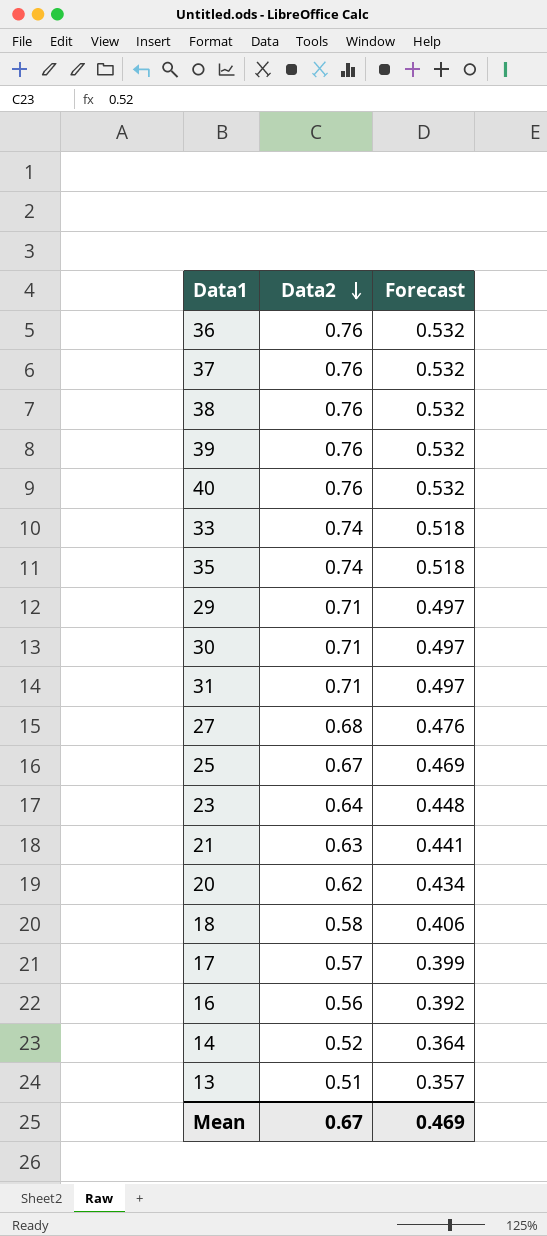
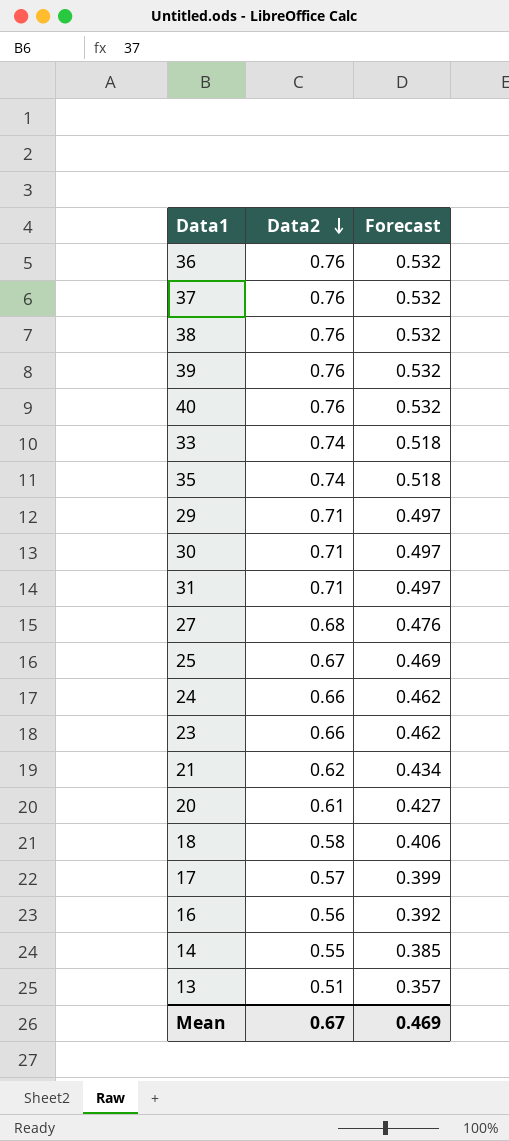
row 24: none -> 0.66 | 0.462
23 | Data2: 0.64 -> 0.66
23 | Forecast: 0.448 -> 0.462
21 | Data2: 0.63 -> 0.62
21 | Forecast: 0.441 -> 0.434
20 | Data2: 0.62 -> 0.61
20 | Forecast: 0.434 -> 0.427
14 | Data2: 0.52 -> 0.55
14 | Forecast: 0.364 -> 0.385

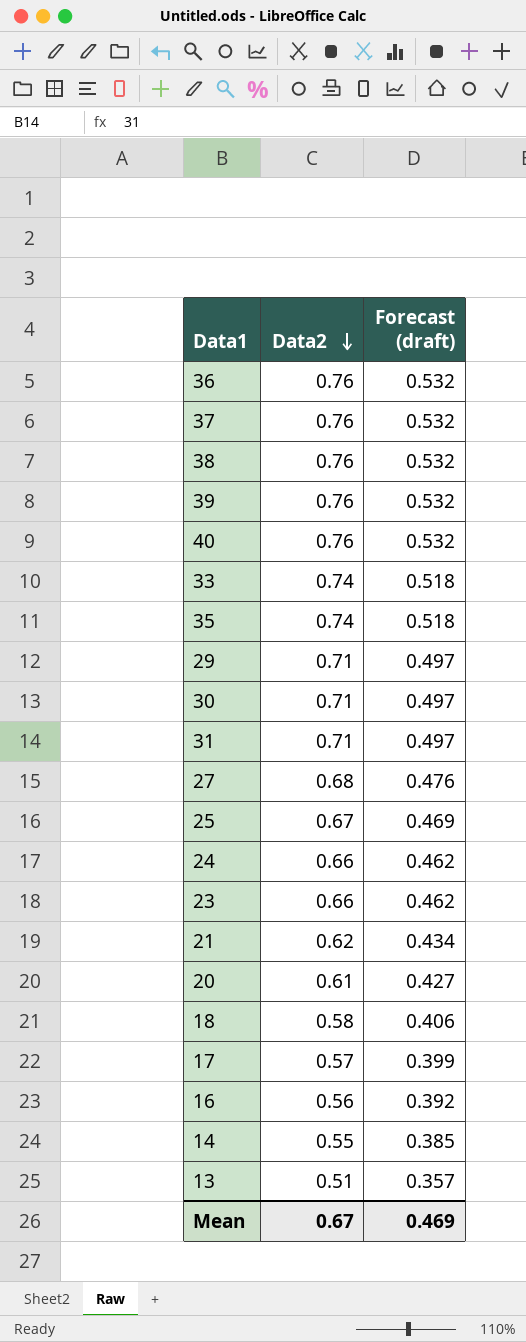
column name: Forecast -> Forecast (draft)

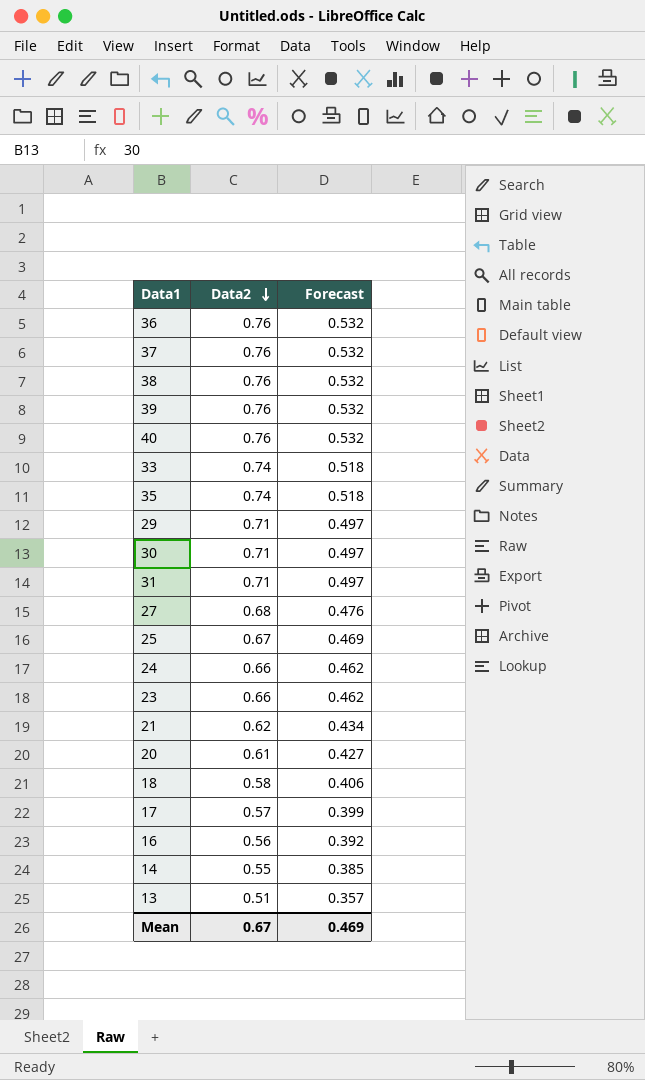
column name: Forecast (draft) -> Forecast

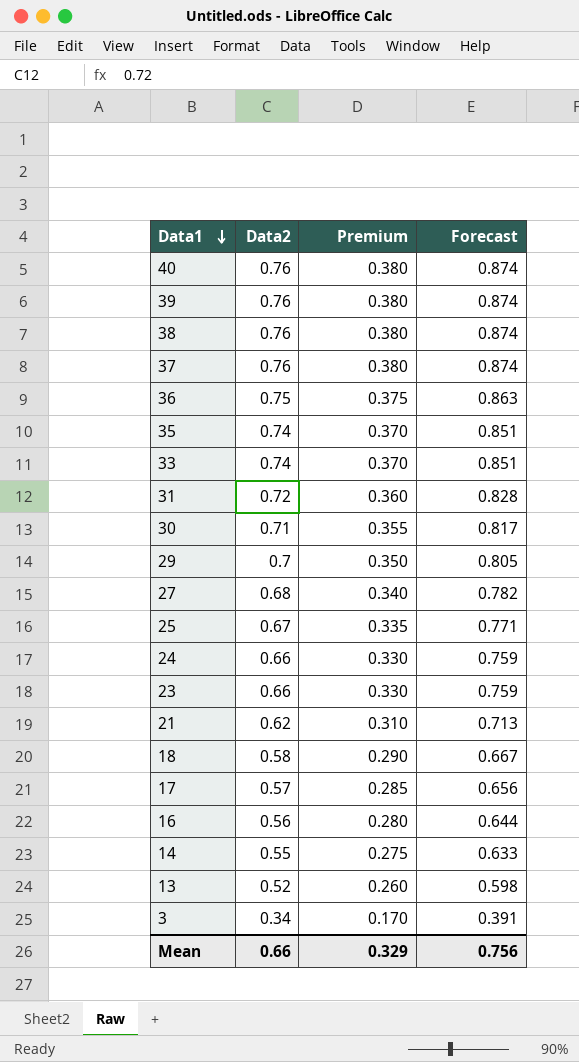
row order: Data2 descending -> Data1 descending
column Premium | formula: none -> [Data2] * 0.5
column Forecast | formula: [Data2] * 0.7 -> [Data2] * 1.15
row 20: 0.61 | 0.427 -> none
36 | Data2: 0.76 -> 0.75
31 | Data2: 0.71 -> 0.72
29 | Data2: 0.71 -> 0.7
13 | Data2: 0.51 -> 0.52
row 3: none -> 0.34 | 0.170 | 0.391
Mean | Data2: 0.67 -> 0.66
Mean | Forecast: 0.469 -> 0.756

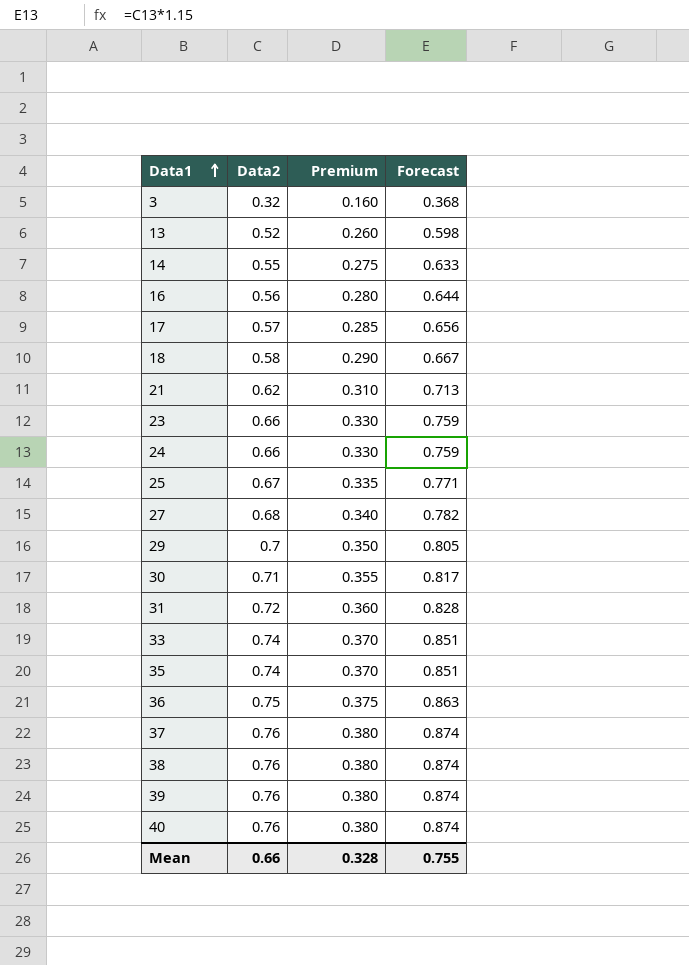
row order: Data1 descending -> Data1 ascending
3 | Data2: 0.34 -> 0.32
3 | Premium: 0.170 -> 0.160
3 | Forecast: 0.391 -> 0.368
Mean | Premium: 0.329 -> 0.328
Mean | Forecast: 0.756 -> 0.755

